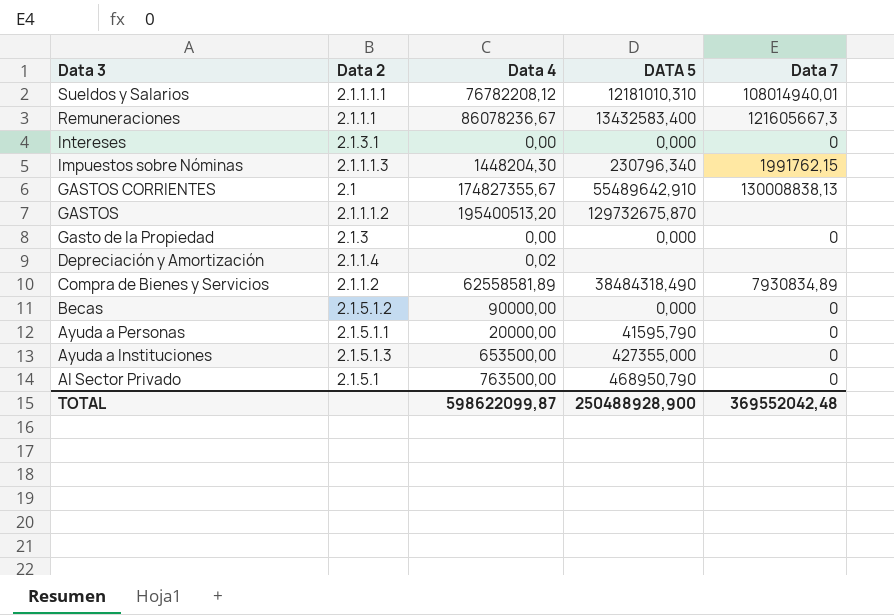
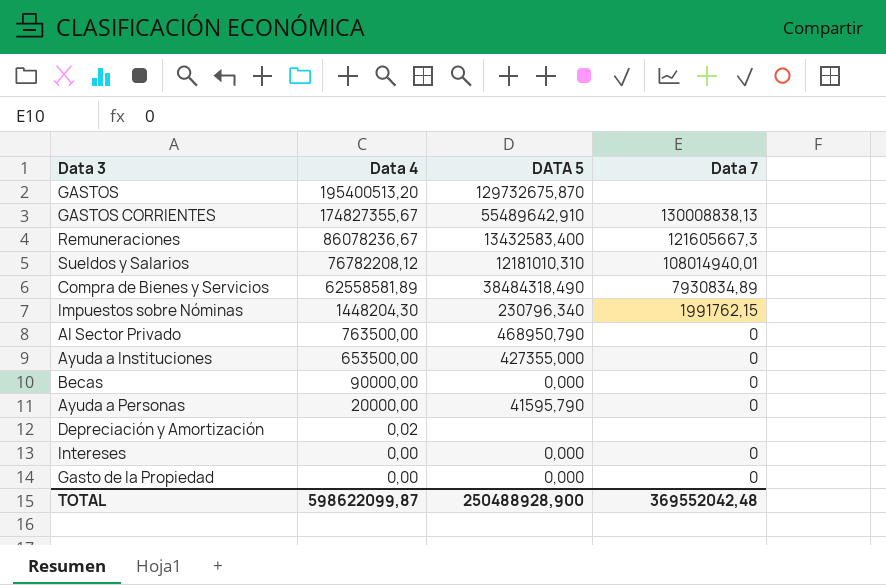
row order: Data 3 descending -> Data 4 descending
column Data 2 | position: 2 -> none

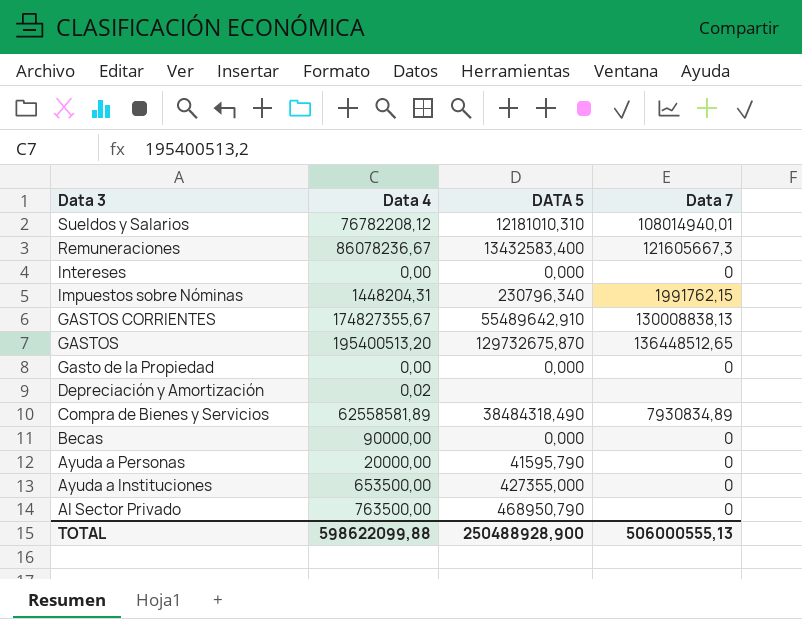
row order: Data 4 descending -> Data 3 descending
Impuestos sobre Nóminas | Data 4: 1448204,30 -> 1448204,31
GASTOS | Data 7: none -> 136448512,65
TOTAL | Data 4: 598622099,87 -> 598622099,88
TOTAL | Data 7: 369552042,48 -> 506000555,13

